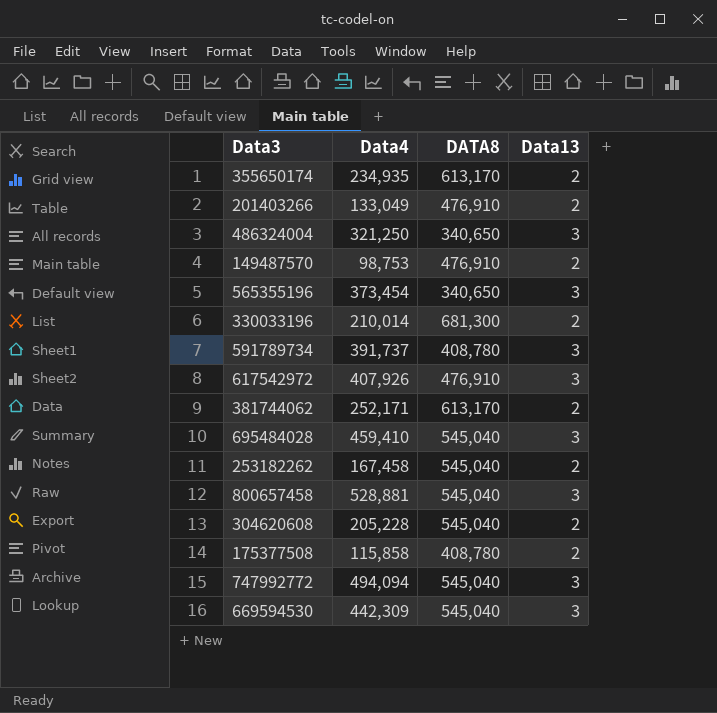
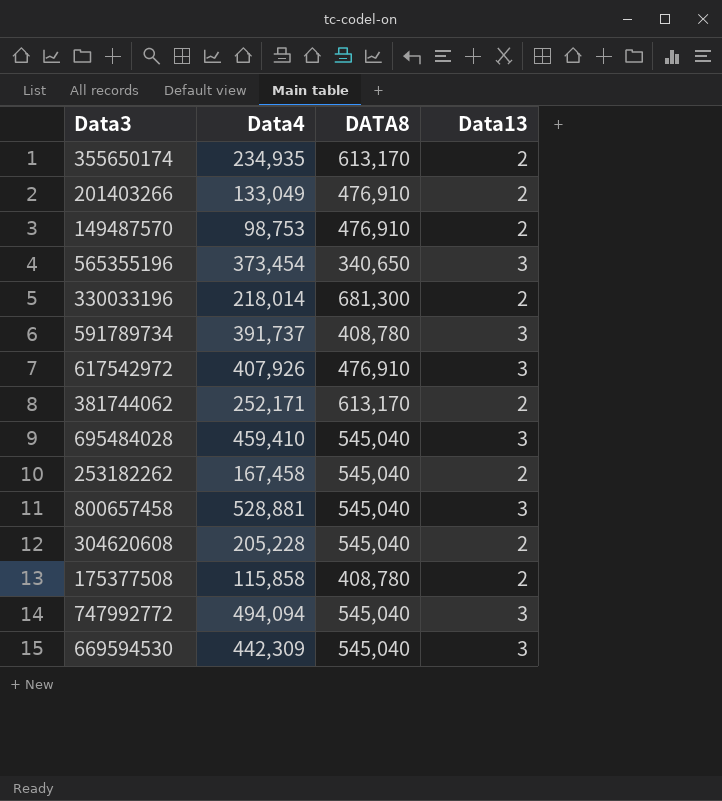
row 486324004: 321,250 | 340,650 | 3 -> none
330033196 | Data4: 210,014 -> 218,014

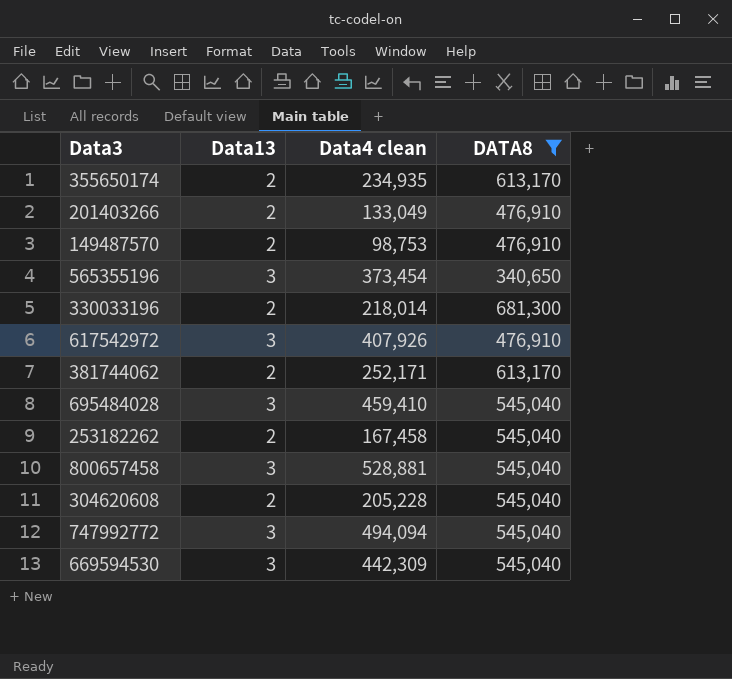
filter: none -> DATA8 != 408,780
column Data13 | position: 4 -> 2
column name: Data4 -> Data4 clean

